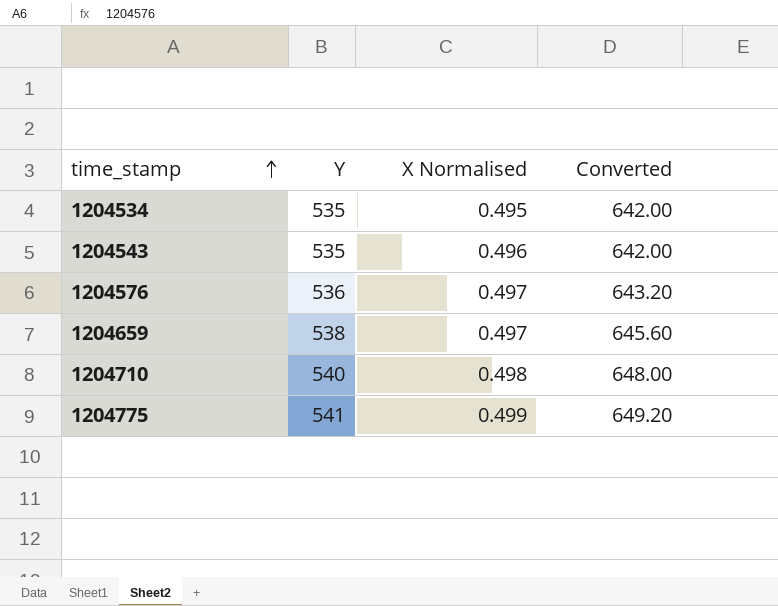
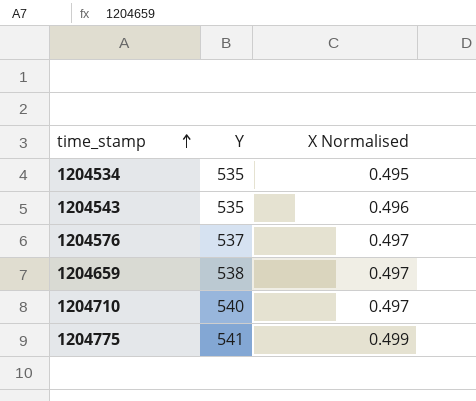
column Converted | formula: [Y] * 1.2 -> none
1204576 | Y: 536 -> 537
1204710 | X Normalised: 0.498 -> 0.497

